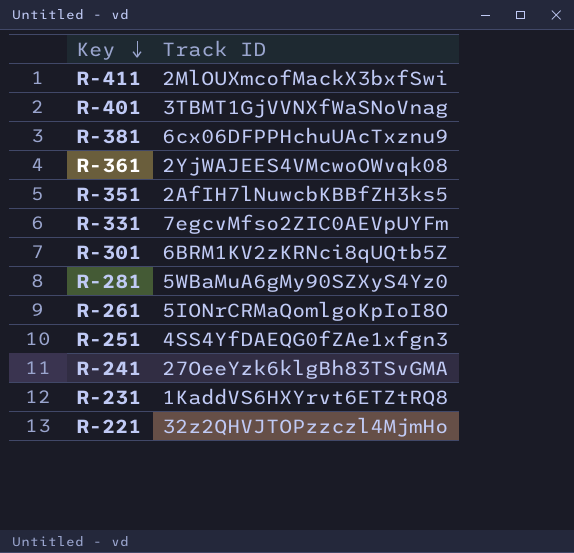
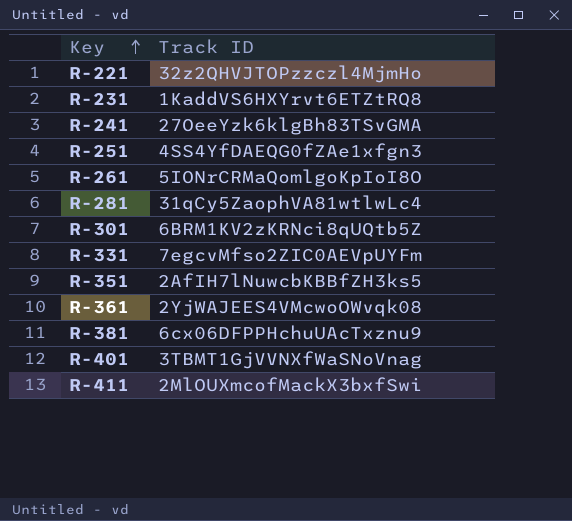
row order: Key descending -> Key ascending
R-281 | Track ID: 5WBaMuA6gMy90SZXyS4Yz0 -> 31qCy5ZaophVA81wtlwLc4

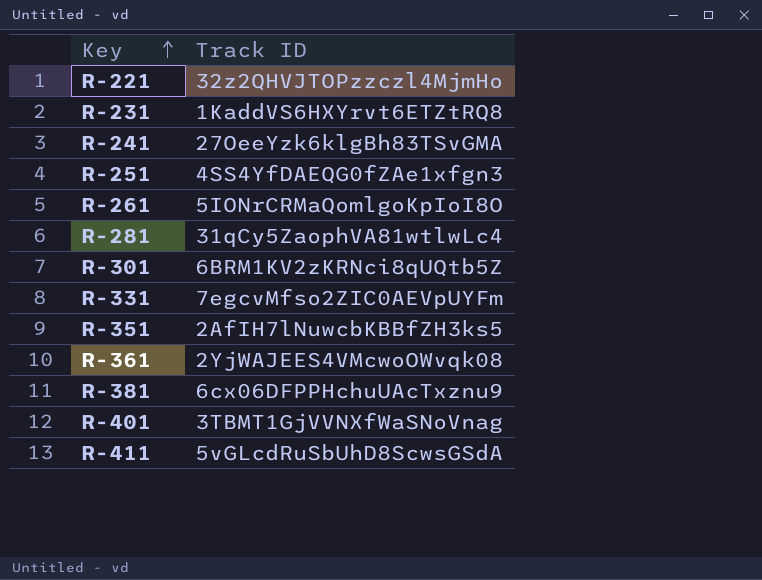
R-411 | Track ID: 2MlOUXmcofMackX3bxfSwi -> 5vGLcdRuSbUhD8ScwsGSdA

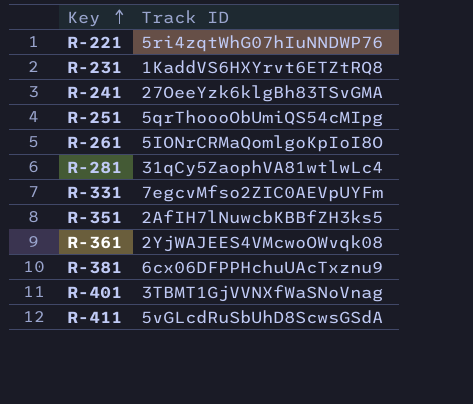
row R-301: 6BRM1KV2zKRNci8qUQtb5Z -> none
R-221 | Track ID: 32z2QHVJTOPzzczl4MjmHo -> 5ri4zqtWhG07hIuNNDWP76
R-251 | Track ID: 4SS4YfDAEQG0fZAe1xfgn3 -> 5qrThoooObUmiQS54cMIpg

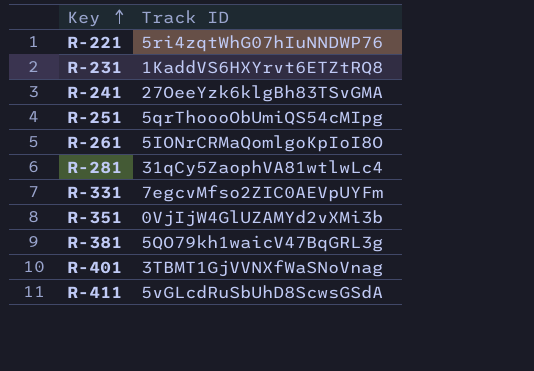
row R-361: 2YjWAJEES4VMcwoOWvqk08 -> none
R-351 | Track ID: 2AfIH7lNuwcbKBBfZH3ks5 -> 0VjIjW4GlUZAMYd2vXMi3b
R-381 | Track ID: 6cx06DFPPHchuUAcTxznu9 -> 5QO79kh1waicV47BqGRL3g

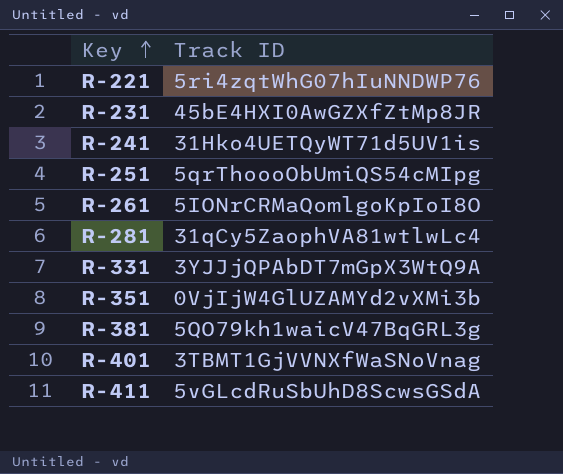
R-231 | Track ID: 1KaddVS6HXYrvt6ETZtRQ8 -> 45bE4HXI0AwGZXfZtMp8JR
R-241 | Track ID: 27OeeYzk6klgBh83TSvGMA -> 31Hko4UETQyWT71d5UV1is
R-331 | Track ID: 7egcvMfso2ZIC0AEVpUYFm -> 3YJJjQPAbDT7mGpX3WtQ9A

